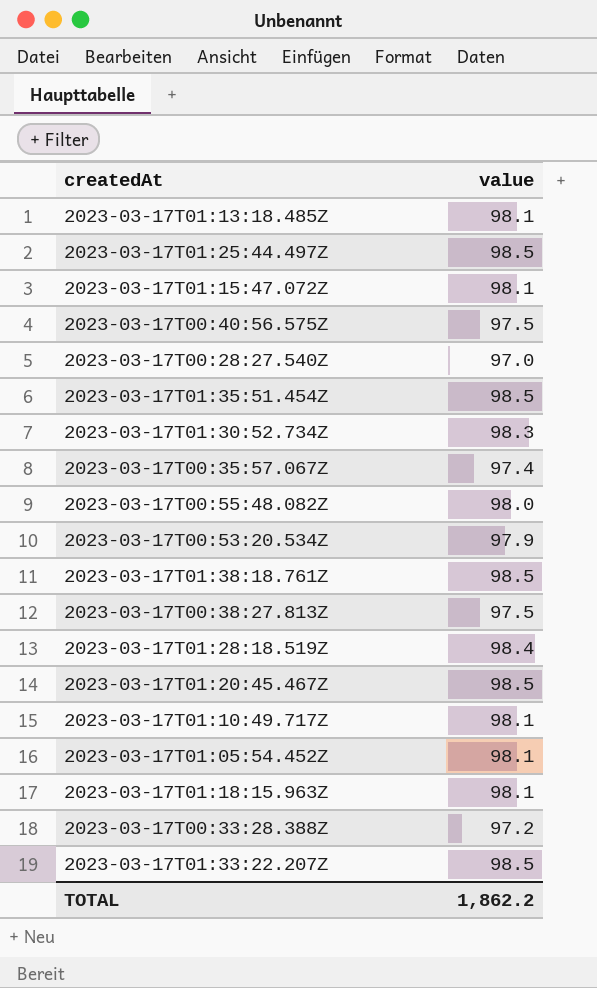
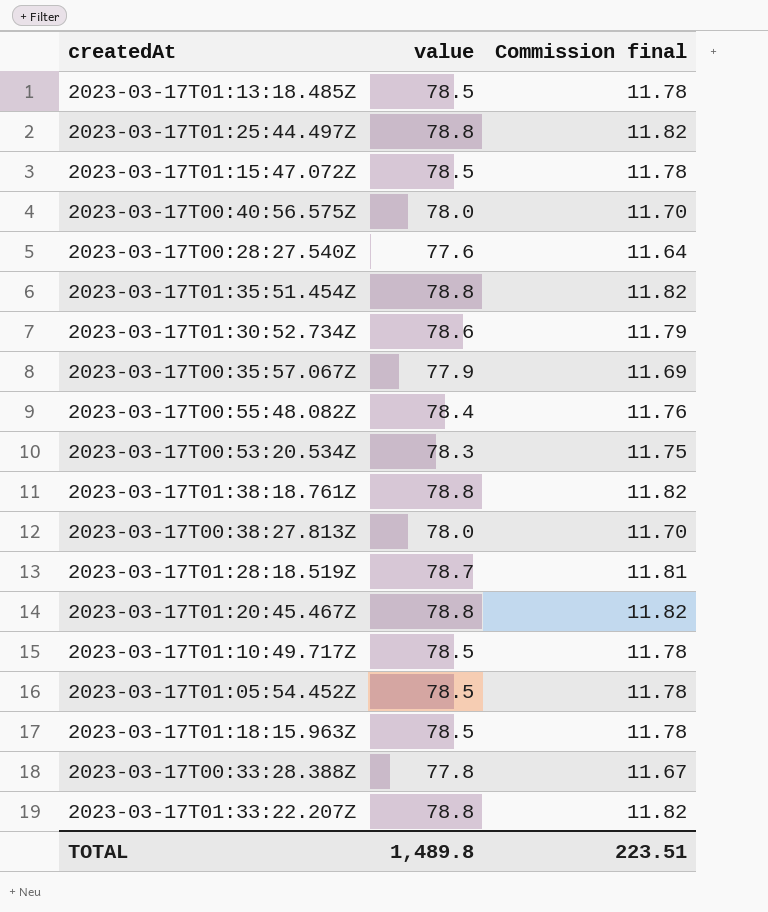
column Commission final | formula: none -> [value] * 0.15
2023-03-17T01:13:18.485Z | value: 98.1 -> 78.5
2023-03-17T01:25:44.497Z | value: 98.5 -> 78.8
2023-03-17T01:15:47.072Z | value: 98.1 -> 78.5
2023-03-17T00:40:56.575Z | value: 97.5 -> 78.0
2023-03-17T00:28:27.540Z | value: 97.0 -> 77.6
2023-03-17T01:35:51.454Z | value: 98.5 -> 78.8
2023-03-17T01:30:52.734Z | value: 98.3 -> 78.6
2023-03-17T00:35:57.067Z | value: 97.4 -> 77.9
2023-03-17T00:55:48.082Z | value: 98.0 -> 78.4
2023-03-17T00:53:20.534Z | value: 97.9 -> 78.3
2023-03-17T01:38:18.761Z | value: 98.5 -> 78.8
2023-03-17T00:38:27.813Z | value: 97.5 -> 78.0
2023-03-17T01:28:18.519Z | value: 98.4 -> 78.7
2023-03-17T01:20:45.467Z | value: 98.5 -> 78.8
2023-03-17T01:10:49.717Z | value: 98.1 -> 78.5
2023-03-17T01:05:54.452Z | value: 98.1 -> 78.5
2023-03-17T01:18:15.963Z | value: 98.1 -> 78.5
2023-03-17T00:33:28.388Z | value: 97.2 -> 77.8
2023-03-17T01:33:22.207Z | value: 98.5 -> 78.8
TOTAL | value: 1,862.2 -> 1,489.8

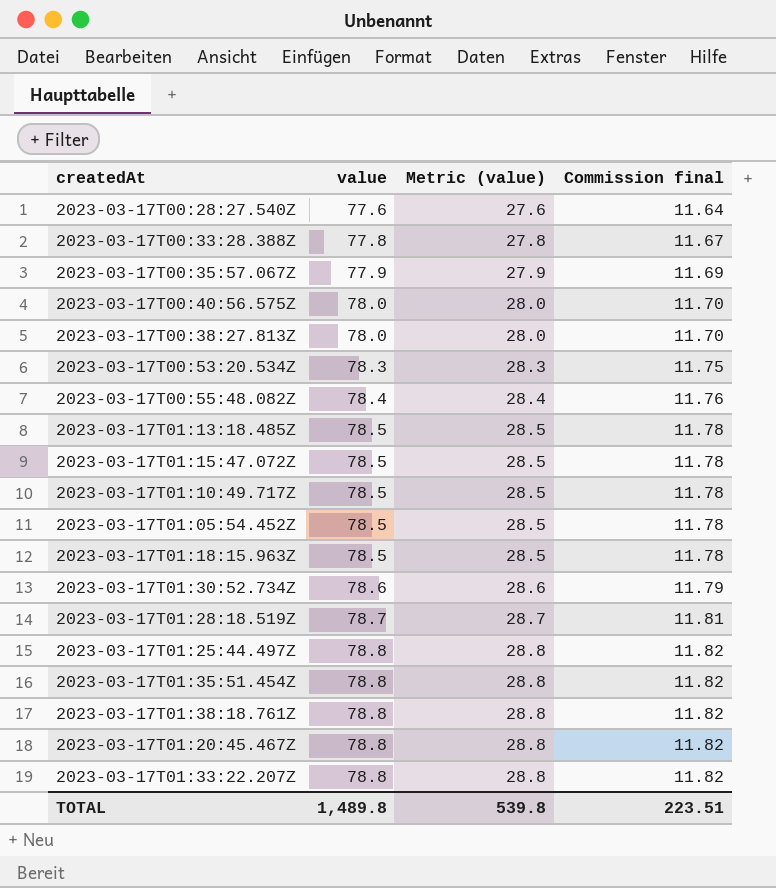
row order: none -> value ascending
column Metric (value) | formula: none -> [value] - 50

